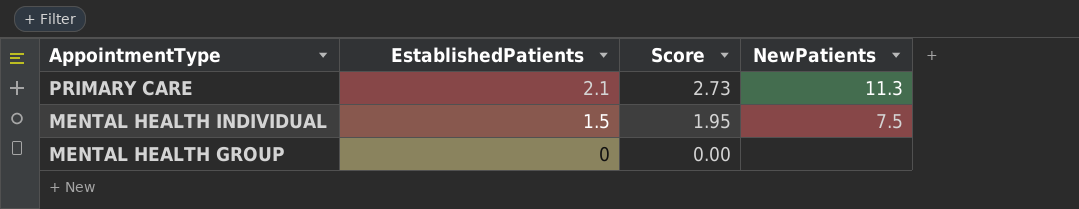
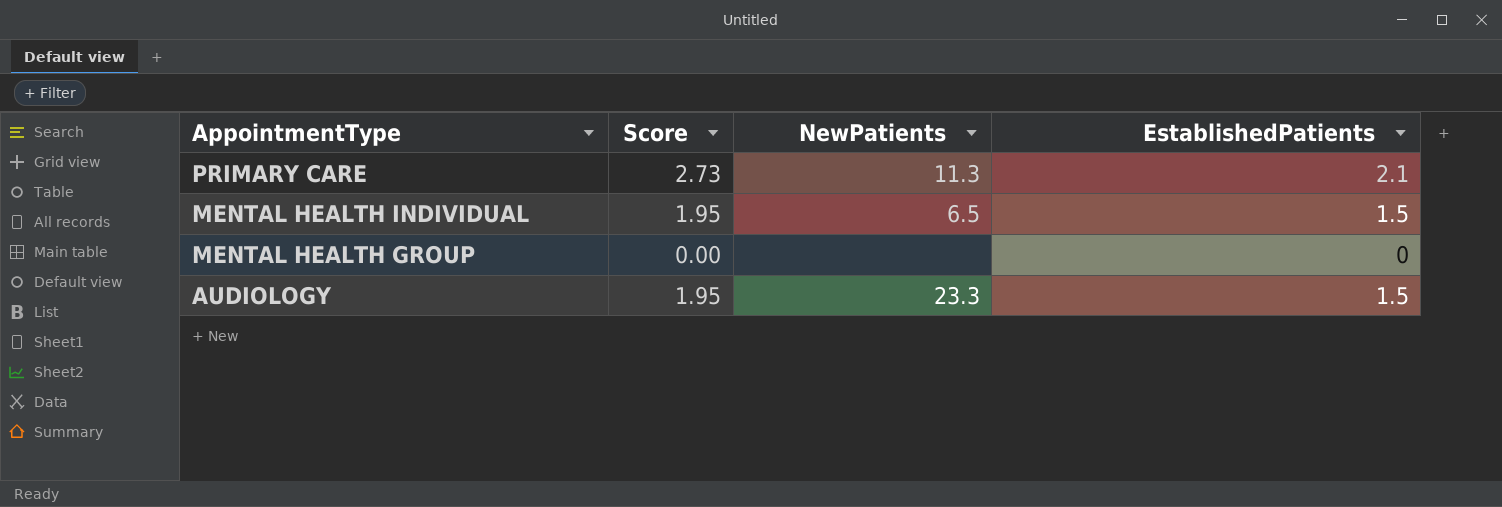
column EstablishedPatients | position: 2 -> 4
MENTAL HEALTH INDIVIDUAL | NewPatients: 7.5 -> 6.5
row AUDIOLOGY: none -> 1.95 | 23.3 | 1.5

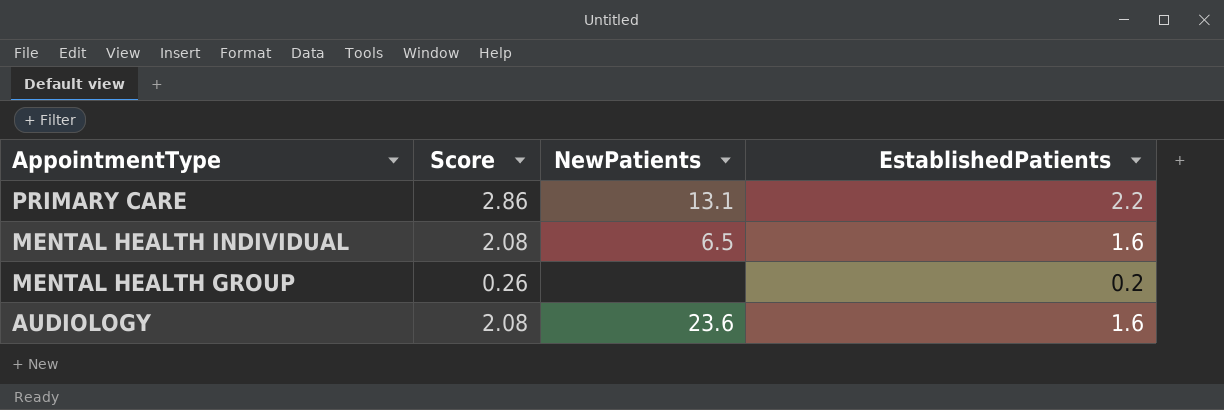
PRIMARY CARE | Score: 2.73 -> 2.86
PRIMARY CARE | NewPatients: 11.3 -> 13.1
PRIMARY CARE | EstablishedPatients: 2.1 -> 2.2
MENTAL HEALTH INDIVIDUAL | Score: 1.95 -> 2.08
MENTAL HEALTH INDIVIDUAL | EstablishedPatients: 1.5 -> 1.6
MENTAL HEALTH GROUP | Score: 0.00 -> 0.26
MENTAL HEALTH GROUP | EstablishedPatients: 0 -> 0.2
AUDIOLOGY | Score: 1.95 -> 2.08
AUDIOLOGY | NewPatients: 23.3 -> 23.6
AUDIOLOGY | EstablishedPatients: 1.5 -> 1.6

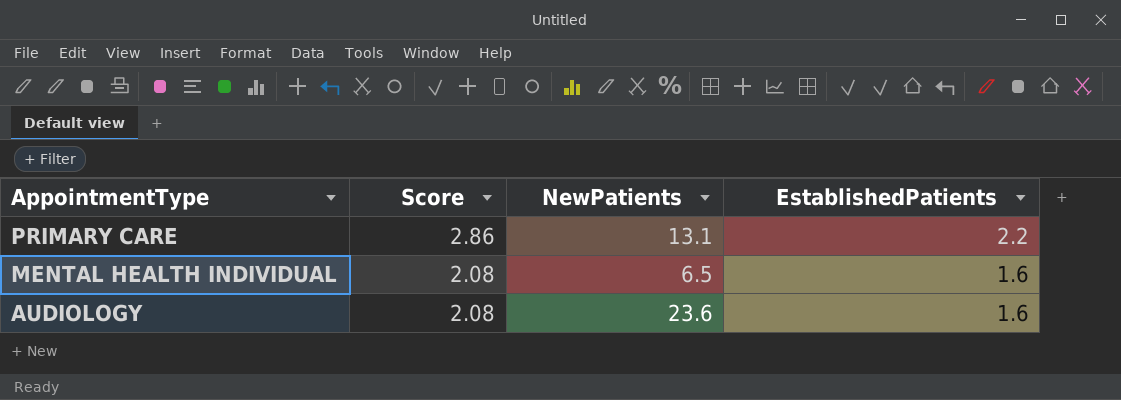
row MENTAL HEALTH GROUP: 0.26 | none | 0.2 -> none

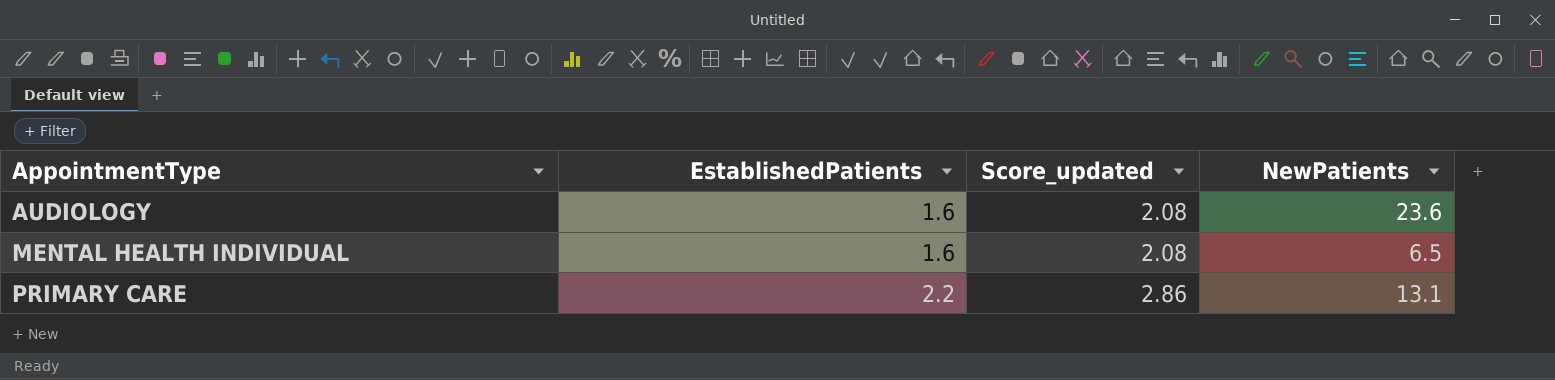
row order: AppointmentType descending -> AppointmentType ascending
column EstablishedPatients | position: 4 -> 2
column name: Score -> Score_updated

